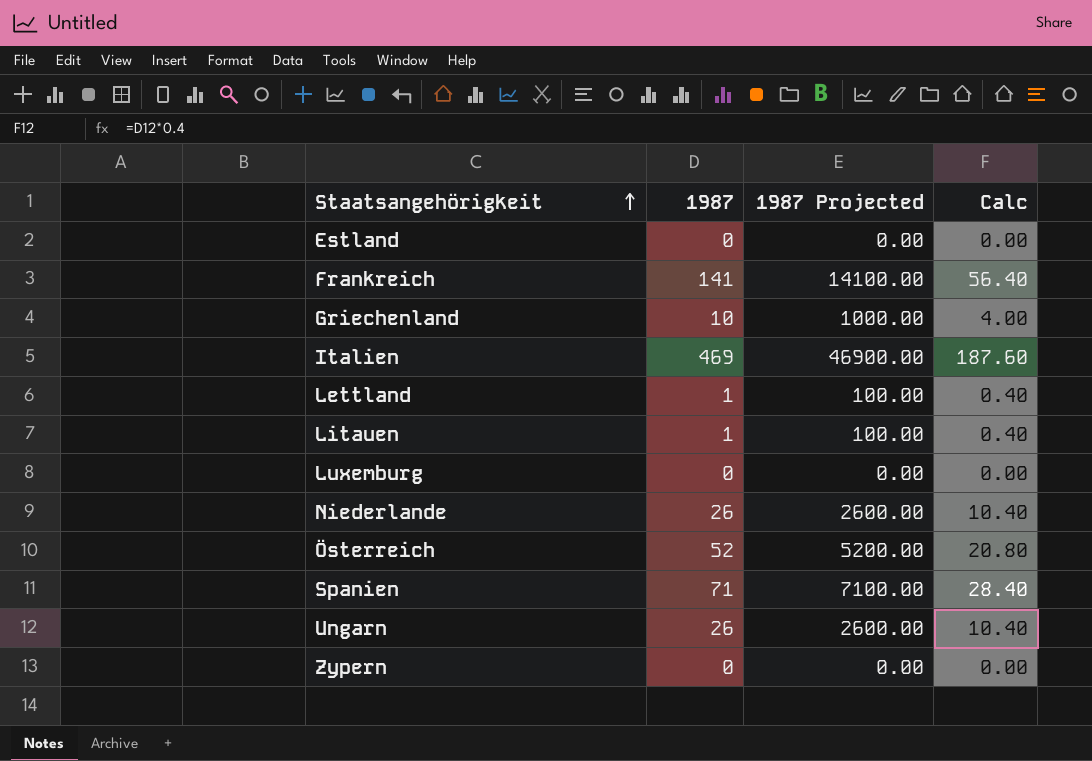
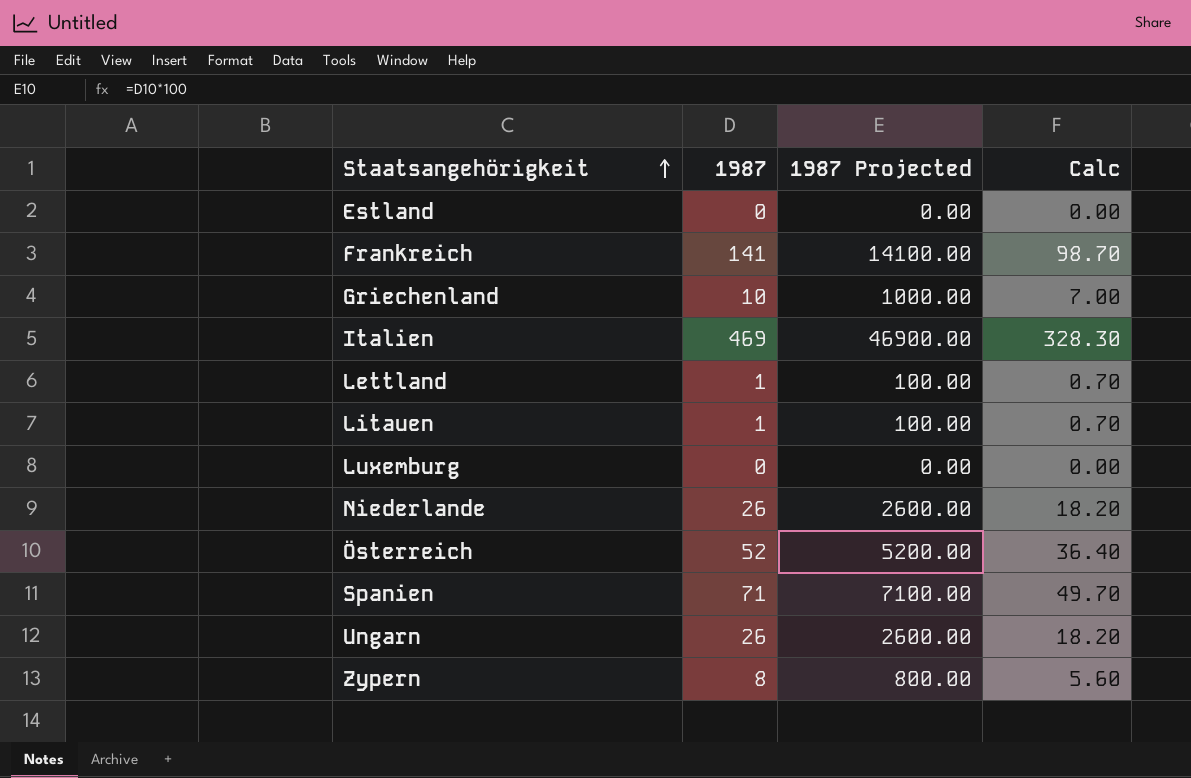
column Calc | formula: [1987] * 0.4 -> [1987] * 0.7
Zypern | 1987: 0 -> 8
Zypern | 1987 Projected: 0.00 -> 800.00

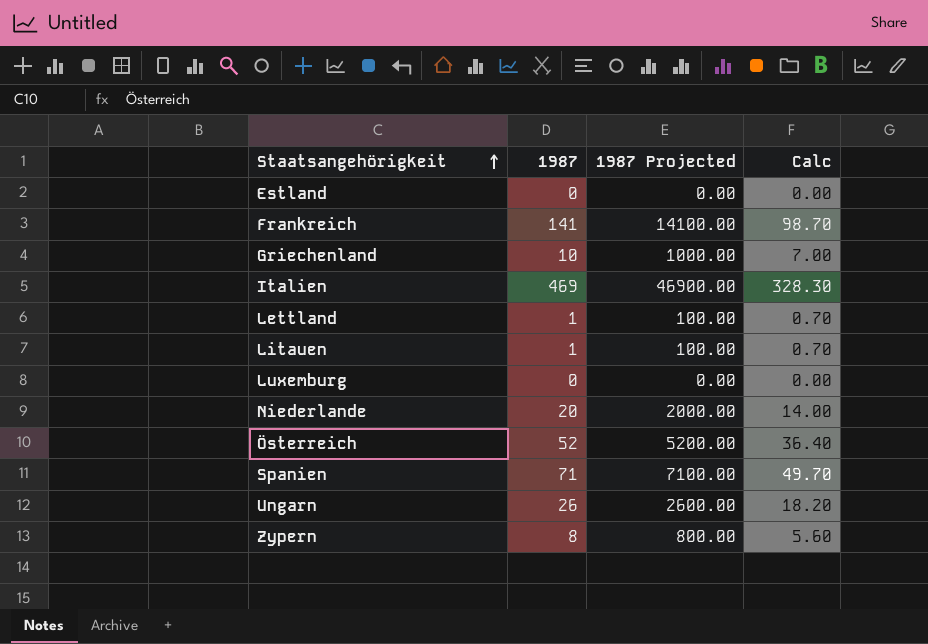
Niederlande | 1987: 26 -> 20
Niederlande | 1987 Projected: 2600.00 -> 2000.00
Niederlande | Calc: 18.20 -> 14.00

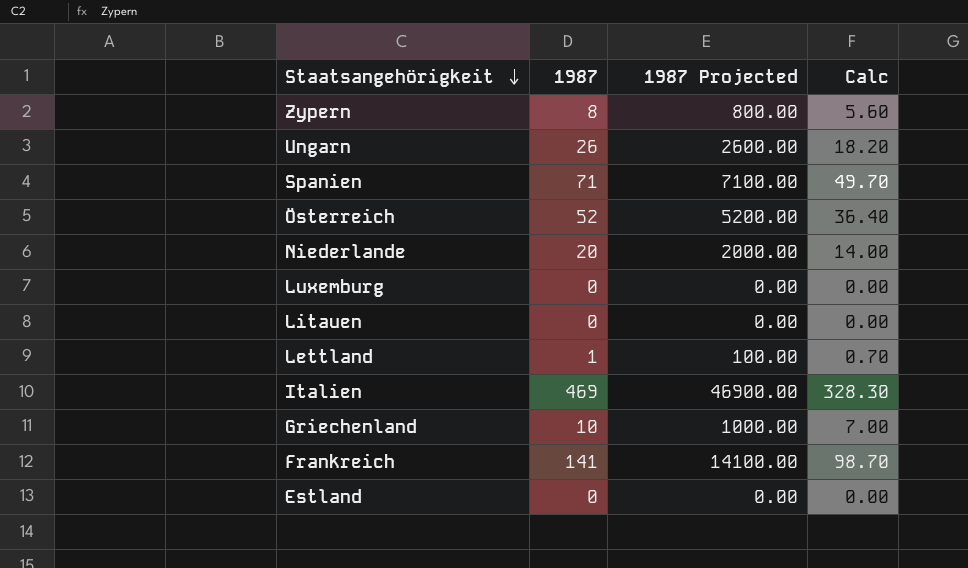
row order: Staatsangehörigkeit ascending -> Staatsangehörigkeit descending
Litauen | 1987: 1 -> 0
Litauen | 1987 Projected: 100.00 -> 0.00
Litauen | Calc: 0.70 -> 0.00

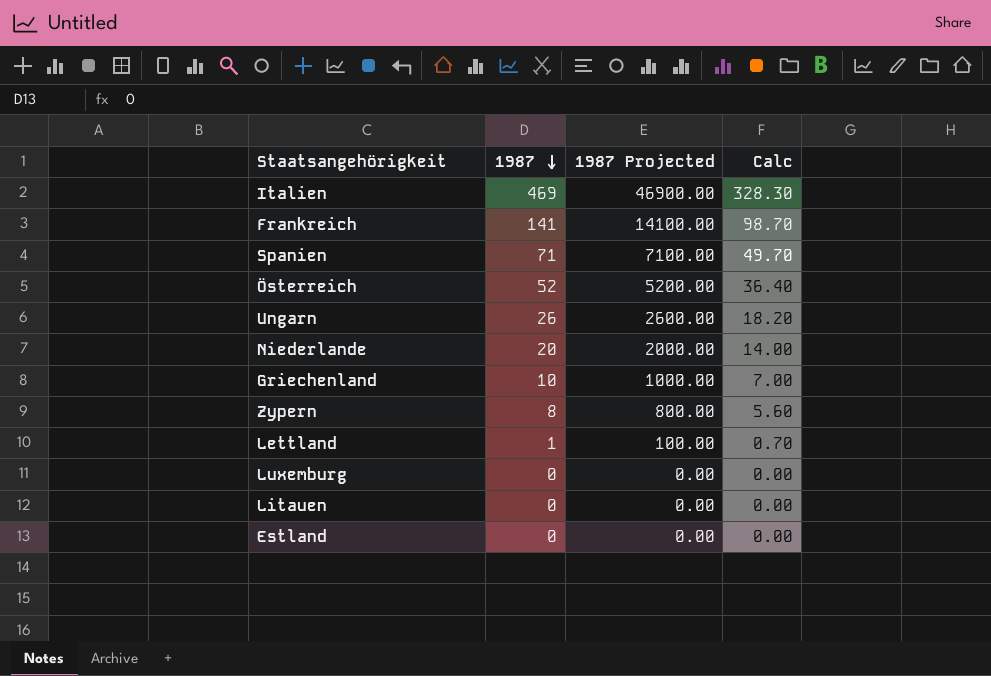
row order: Staatsangehörigkeit descending -> 1987 descending

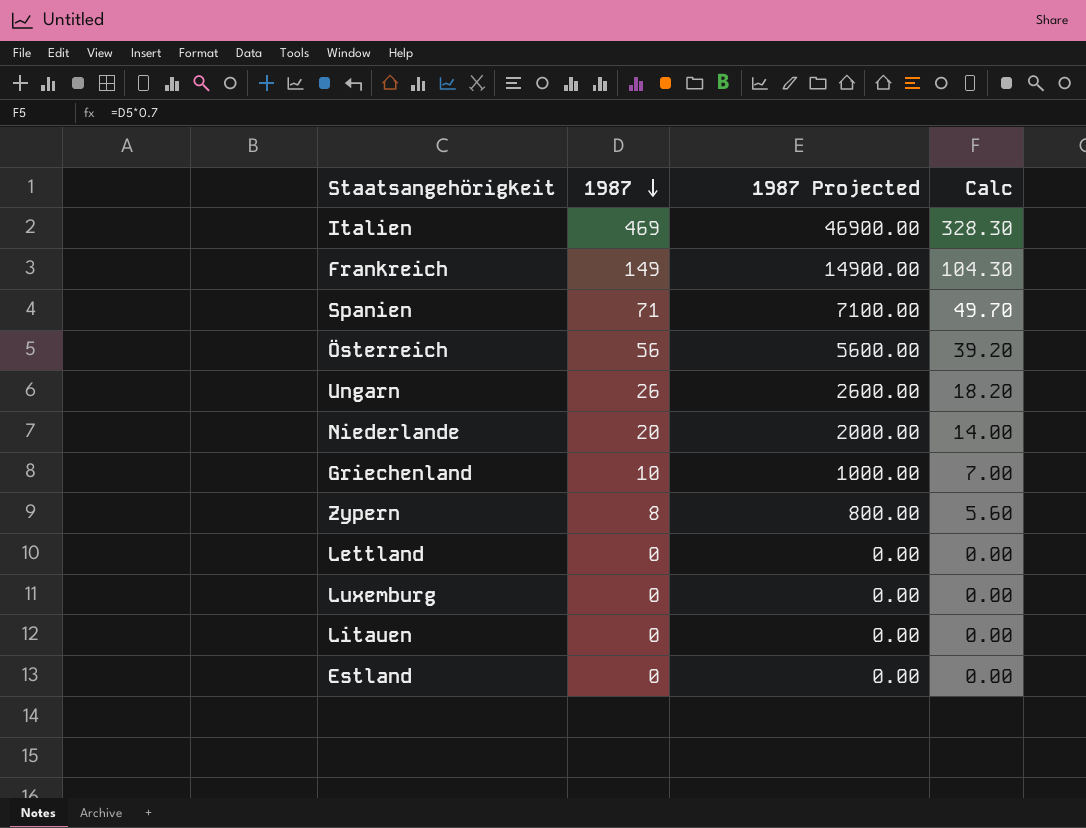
Frankreich | 1987: 141 -> 149
Frankreich | 1987 Projected: 14100.00 -> 14900.00
Frankreich | Calc: 98.70 -> 104.30
Österreich | 1987: 52 -> 56
Österreich | 1987 Projected: 5200.00 -> 5600.00
Österreich | Calc: 36.40 -> 39.20
Lettland | 1987: 1 -> 0
Lettland | 1987 Projected: 100.00 -> 0.00
Lettland | Calc: 0.70 -> 0.00

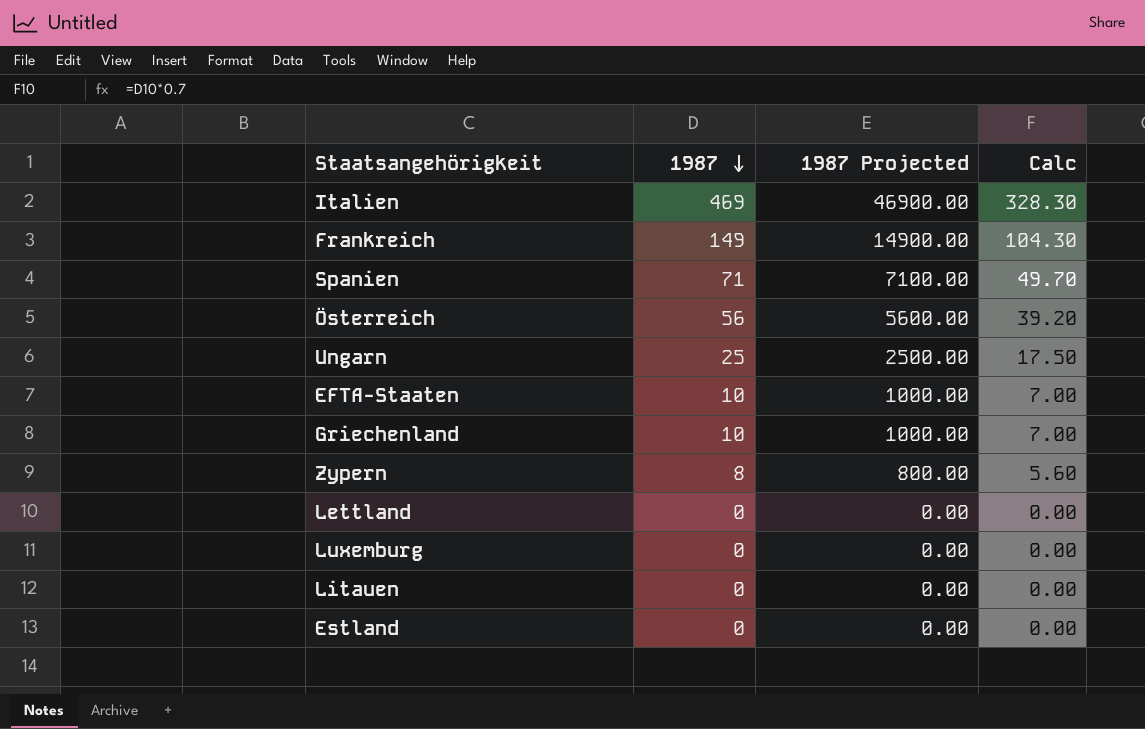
row Niederlande: 20 | 2000.00 | 14.00 -> none
Ungarn | 1987: 26 -> 25
Ungarn | 1987 Projected: 2600.00 -> 2500.00
Ungarn | Calc: 18.20 -> 17.50
row EFTA-Staaten: none -> 10 | 1000.00 | 7.00

